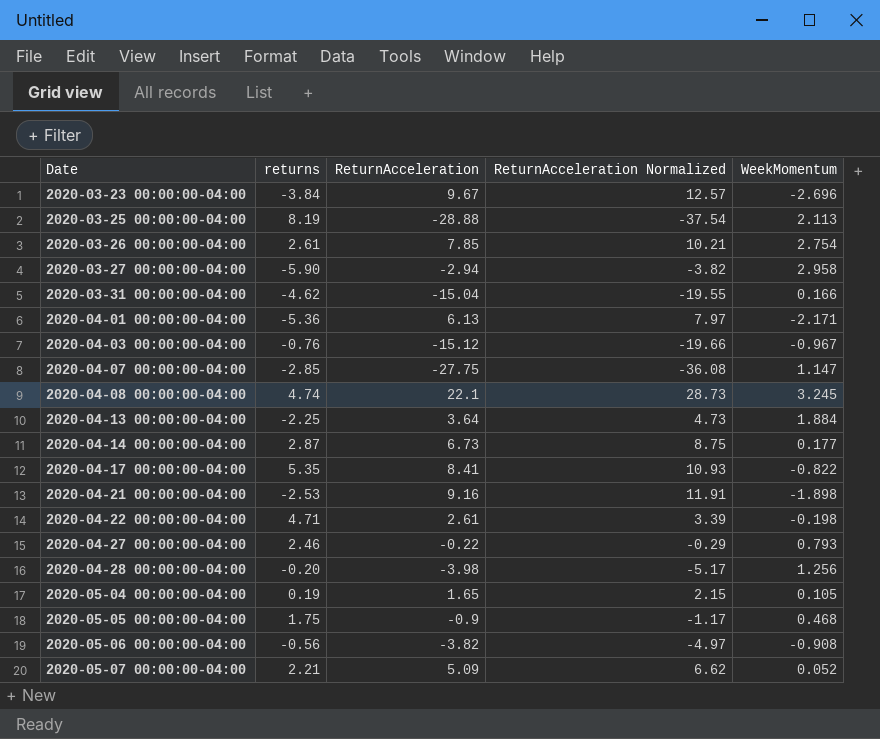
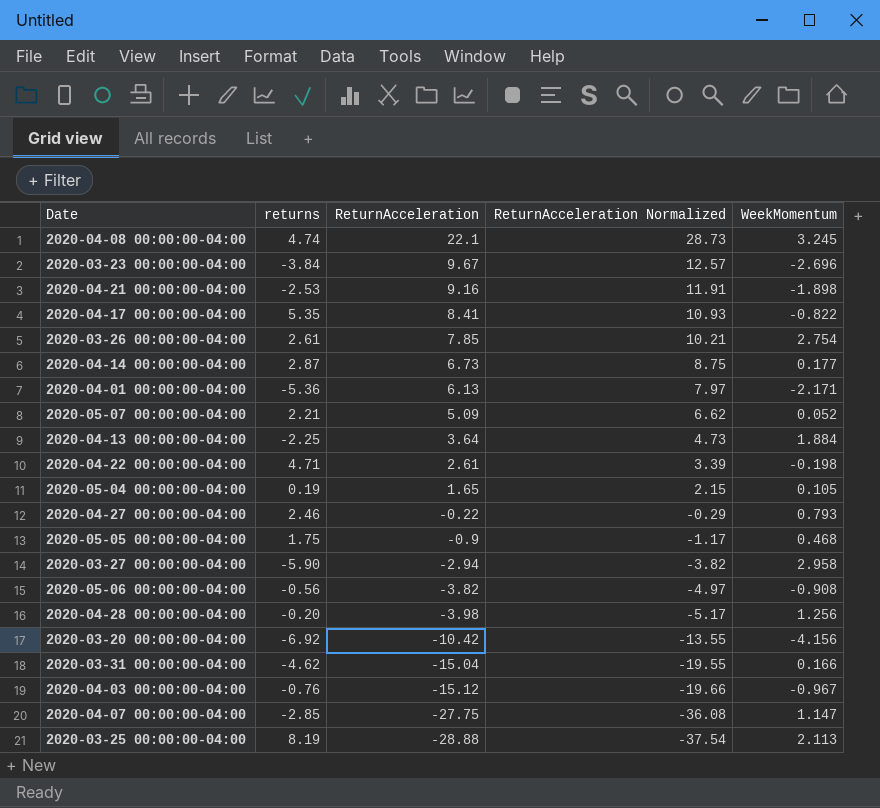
row order: Date ascending -> ReturnAcceleration descending
row 2020-03-20 00:00:00-04:00: none -> -6.92 | -10.42 | -13.55 | -4.156

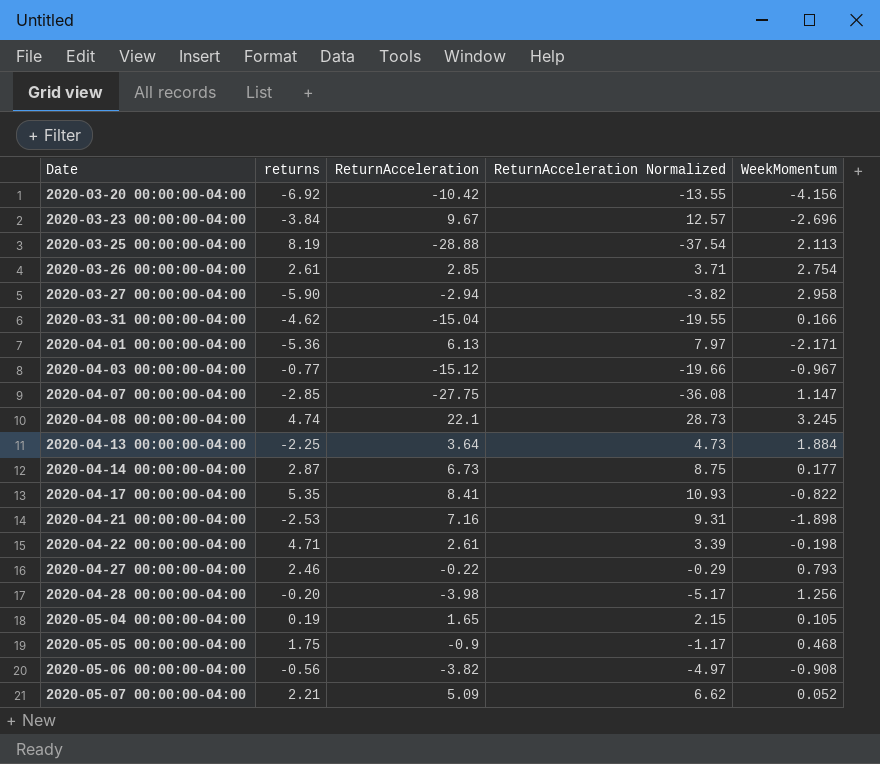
row order: ReturnAcceleration descending -> Date ascending
2020-03-26 00:00:00-04:00 | ReturnAcceleration: 7.85 -> 2.85
2020-03-26 00:00:00-04:00 | ReturnAcceleration Normalized: 10.21 -> 3.71
2020-04-03 00:00:00-04:00 | returns: -0.76 -> -0.77
2020-04-21 00:00:00-04:00 | ReturnAcceleration: 9.16 -> 7.16
2020-04-21 00:00:00-04:00 | ReturnAcceleration Normalized: 11.91 -> 9.31

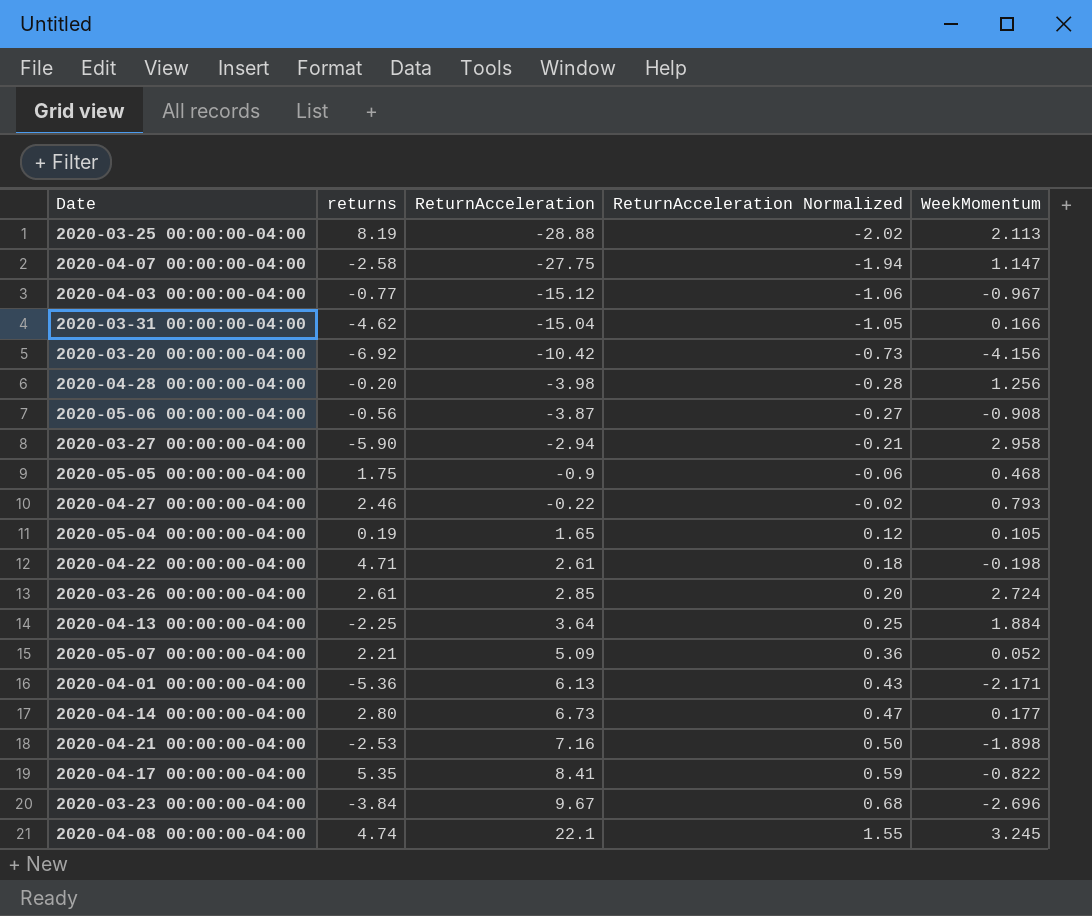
row order: Date ascending -> ReturnAcceleration ascending
column ReturnAcceleration Normalized | formula: [ReturnAcceleration] * 1.3 -> [ReturnAcceleration] * 0.07
2020-04-07 00:00:00-04:00 | returns: -2.85 -> -2.58
2020-05-06 00:00:00-04:00 | ReturnAcceleration: -3.82 -> -3.87
2020-03-26 00:00:00-04:00 | WeekMomentum: 2.754 -> 2.724
2020-04-14 00:00:00-04:00 | returns: 2.87 -> 2.80

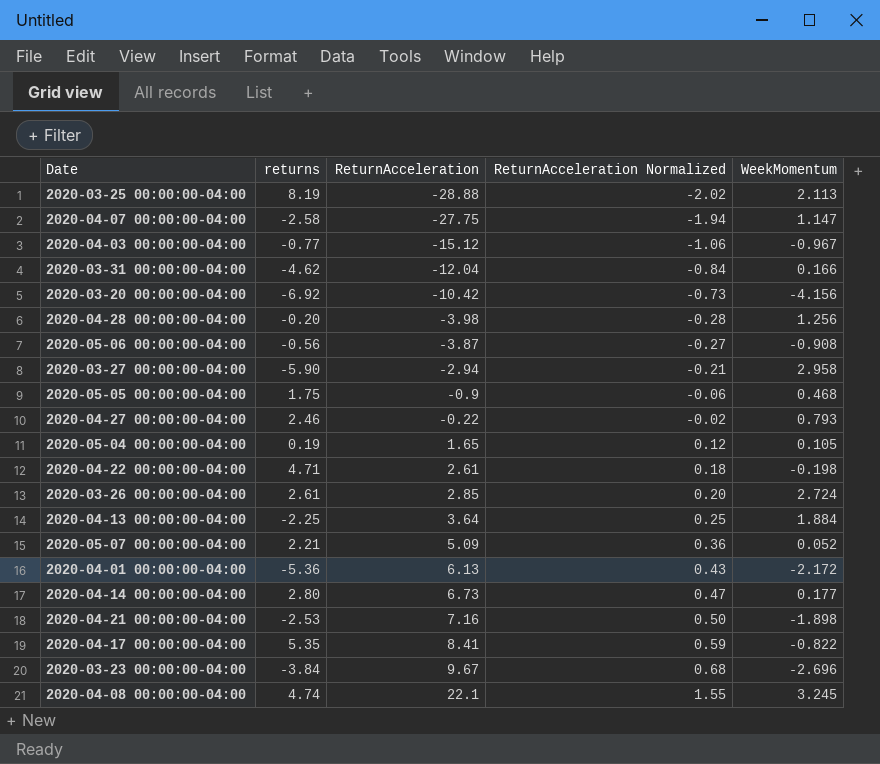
2020-03-31 00:00:00-04:00 | ReturnAcceleration: -15.04 -> -12.04
2020-03-31 00:00:00-04:00 | ReturnAcceleration Normalized: -1.05 -> -0.84
2020-04-01 00:00:00-04:00 | WeekMomentum: -2.171 -> -2.172

